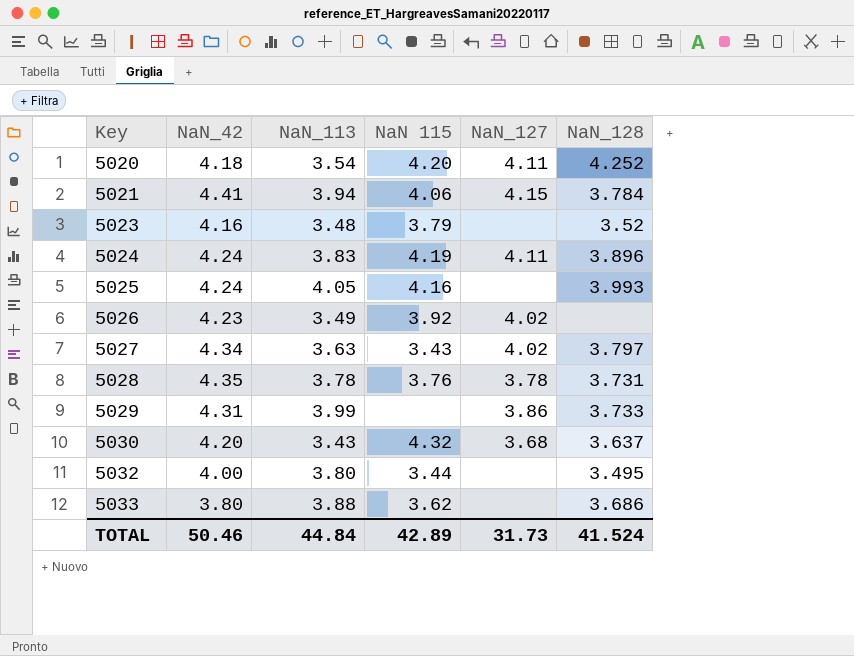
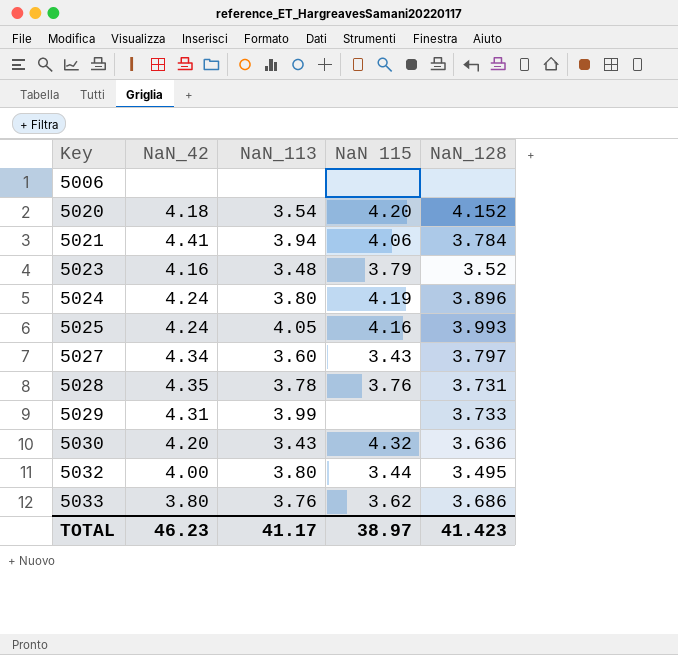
column NaN_127 | position: 5 -> none
row 5026: 4.23 | 3.49 | 3.92 | 4.02 | none -> none
row 5006: none -> none | none | none | none
5020 | NaN_128: 4.252 -> 4.152
5024 | NaN_113: 3.83 -> 3.80
5027 | NaN_113: 3.63 -> 3.60
5030 | NaN_128: 3.637 -> 3.636
5033 | NaN_113: 3.88 -> 3.76
TOTAL | NaN_42: 50.46 -> 46.23
TOTAL | NaN_113: 44.84 -> 41.17
TOTAL | NaN 115: 42.89 -> 38.97
TOTAL | NaN_128: 41.524 -> 41.423

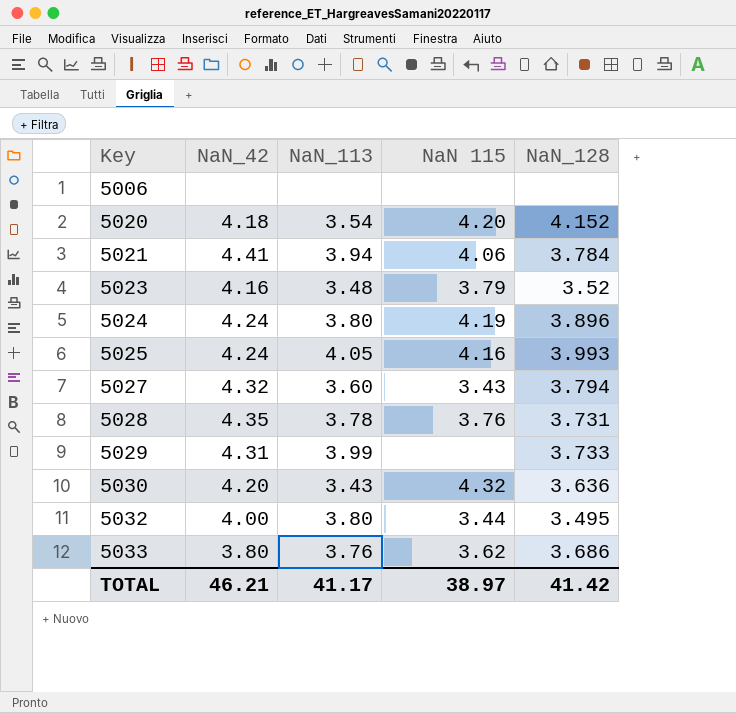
5027 | NaN_42: 4.34 -> 4.32
5027 | NaN_128: 3.797 -> 3.794
TOTAL | NaN_42: 46.23 -> 46.21
TOTAL | NaN_128: 41.423 -> 41.42

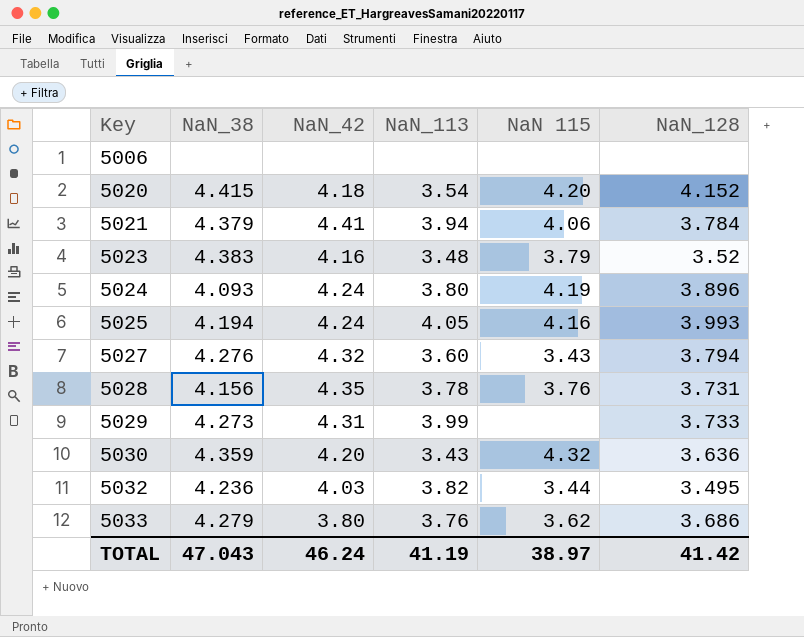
column NaN_38 | position: none -> 2
5032 | NaN_42: 4.00 -> 4.03
5032 | NaN_113: 3.80 -> 3.82
TOTAL | NaN_42: 46.21 -> 46.24
TOTAL | NaN_113: 41.17 -> 41.19

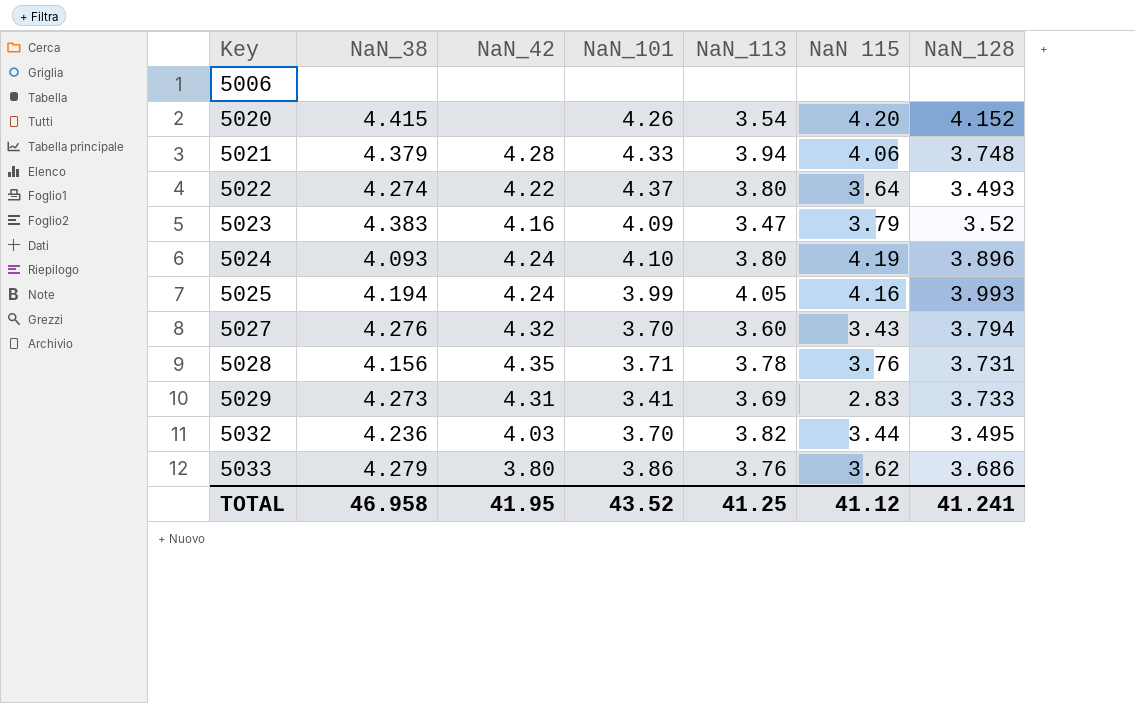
column NaN_101 | position: none -> 4
row 5030: 4.359 | 4.20 | 3.43 | 4.32 | 3.636 -> none
5020 | NaN_42: 4.18 -> none
5021 | NaN_42: 4.41 -> 4.28
5021 | NaN_128: 3.784 -> 3.748
row 5022: none -> 4.274 | 4.22 | 4.37 | 3.80 | 3.64 | 3.493
5023 | NaN_113: 3.48 -> 3.47
5029 | NaN_113: 3.99 -> 3.69
5029 | NaN 115: none -> 2.83
TOTAL | NaN_38: 47.043 -> 46.958
TOTAL | NaN_42: 46.24 -> 41.95
TOTAL | NaN_113: 41.19 -> 41.25
TOTAL | NaN 115: 38.97 -> 41.12
TOTAL | NaN_128: 41.42 -> 41.241

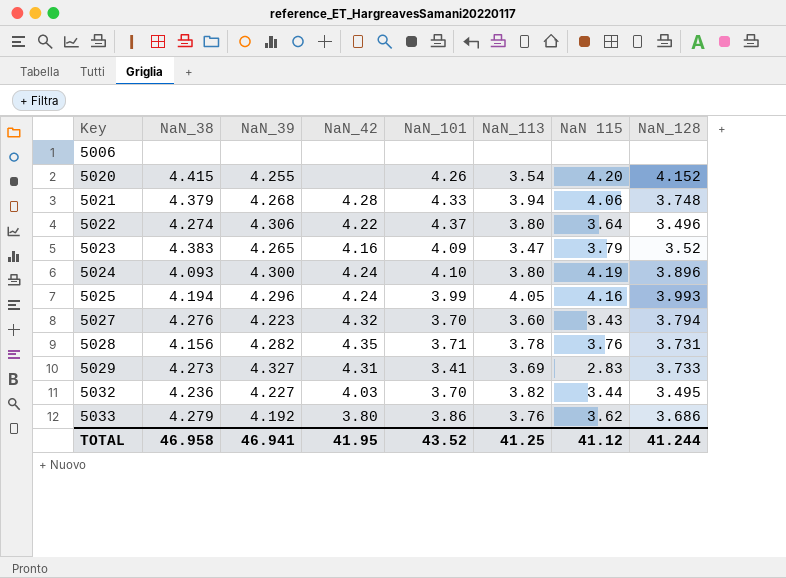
column NaN_39 | position: none -> 3
5022 | NaN_128: 3.493 -> 3.496
TOTAL | NaN_128: 41.241 -> 41.244

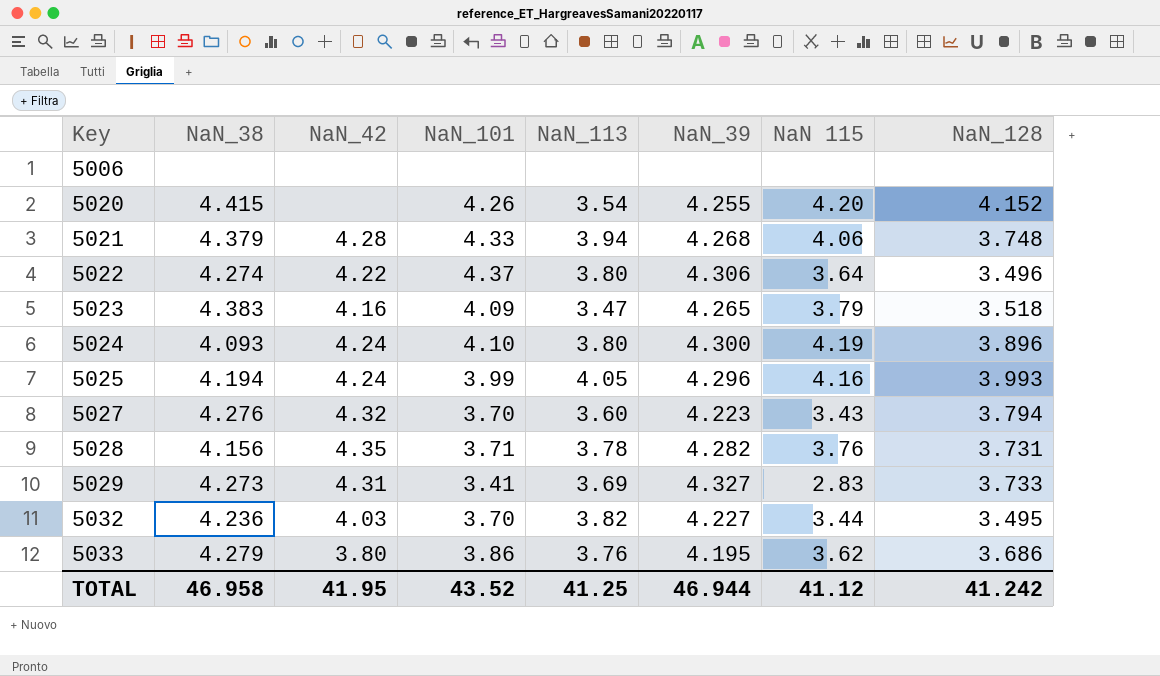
column NaN_39 | position: 3 -> 6
5023 | NaN_128: 3.52 -> 3.518
5033 | NaN_39: 4.192 -> 4.195
TOTAL | NaN_39: 46.941 -> 46.944
TOTAL | NaN_128: 41.244 -> 41.242

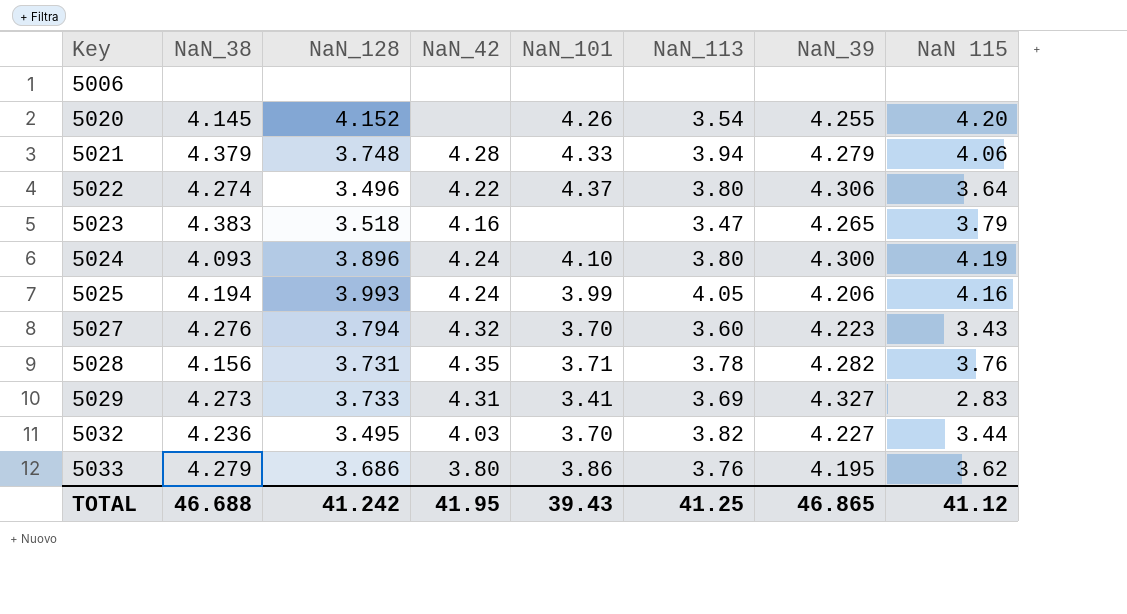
column NaN_128 | position: 8 -> 3
5020 | NaN_38: 4.415 -> 4.145
5021 | NaN_39: 4.268 -> 4.279
5023 | NaN_101: 4.09 -> none
5025 | NaN_39: 4.296 -> 4.206
TOTAL | NaN_38: 46.958 -> 46.688
TOTAL | NaN_101: 43.52 -> 39.43
TOTAL | NaN_39: 46.944 -> 46.865

